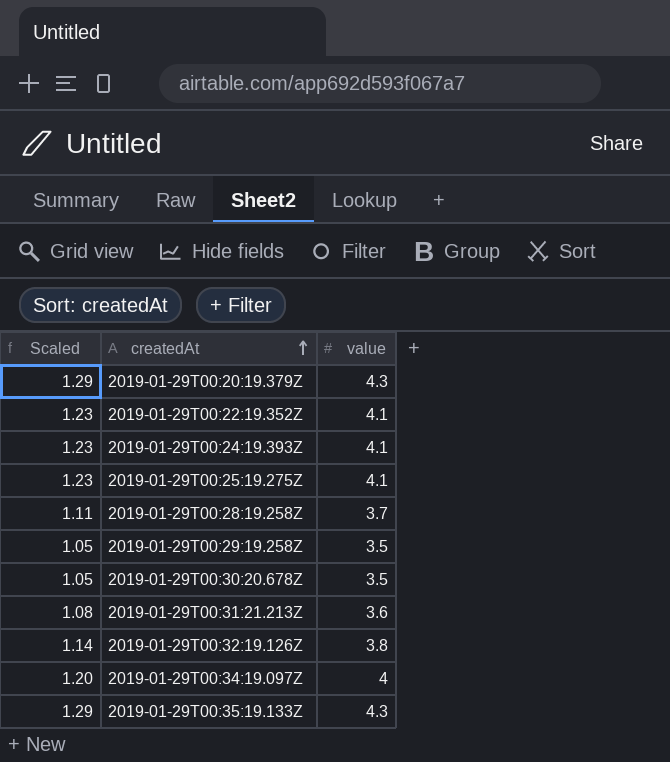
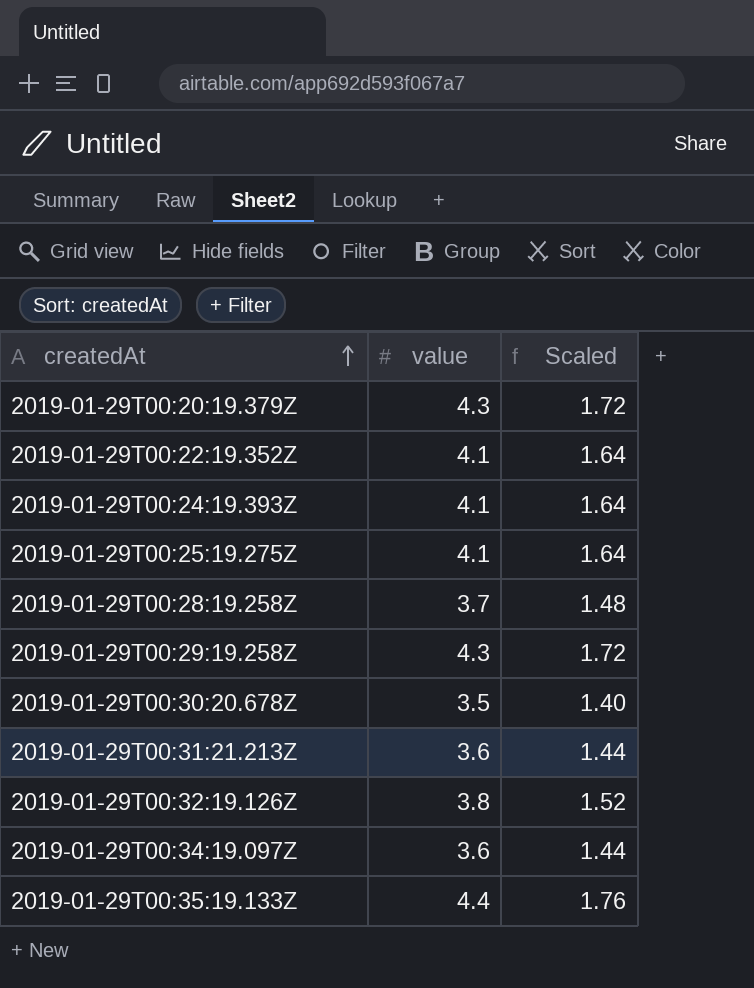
column Scaled | formula: [value] * 0.3 -> [value] * 0.4
column Scaled | position: 1 -> 3
2019-01-29T00:29:19.258Z | value: 3.5 -> 4.3
2019-01-29T00:34:19.097Z | value: 4 -> 3.6
2019-01-29T00:35:19.133Z | value: 4.3 -> 4.4

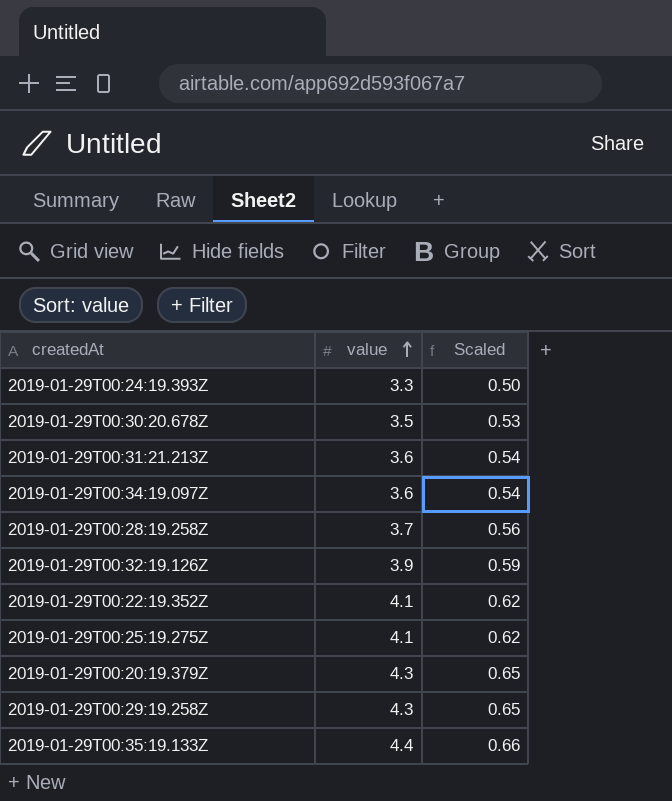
row order: createdAt ascending -> value ascending
column Scaled | formula: [value] * 0.4 -> [value] * 0.15
2019-01-29T00:24:19.393Z | value: 4.1 -> 3.3
2019-01-29T00:32:19.126Z | value: 3.8 -> 3.9

